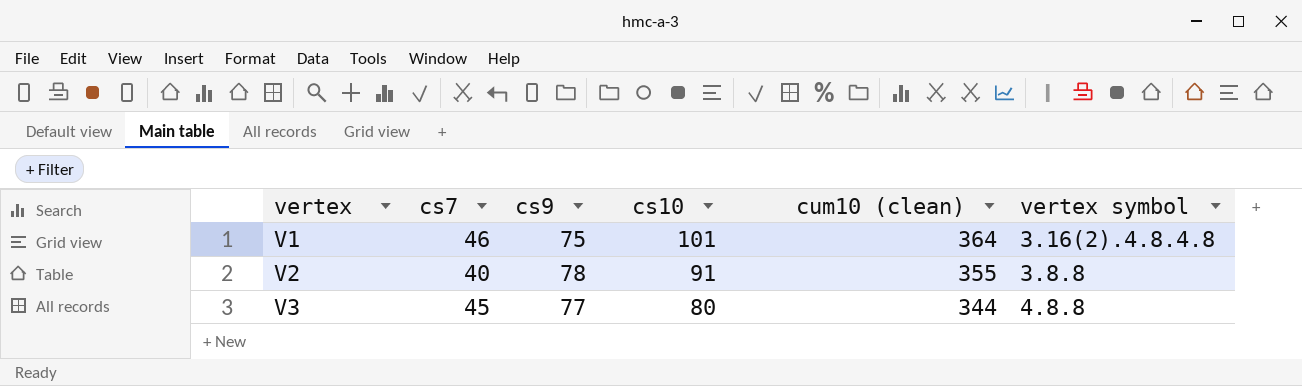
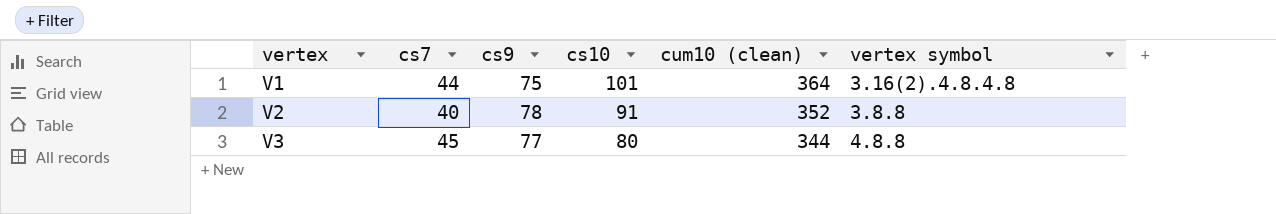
V1 | cs7: 46 -> 44
V2 | cum10 (clean): 355 -> 352

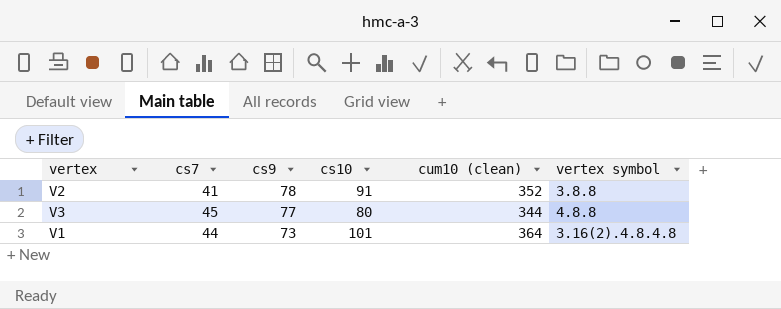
row order: vertex ascending -> cs9 descending
V2 | cs7: 40 -> 41
V1 | cs9: 75 -> 73

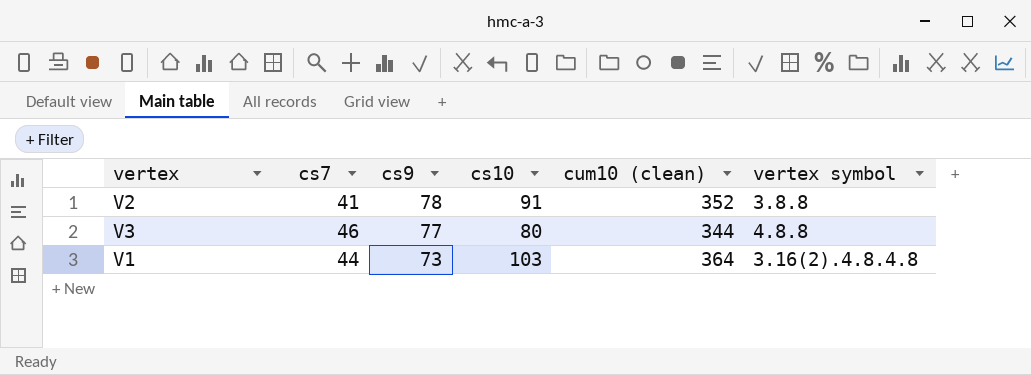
V3 | cs7: 45 -> 46
V1 | cs10: 101 -> 103

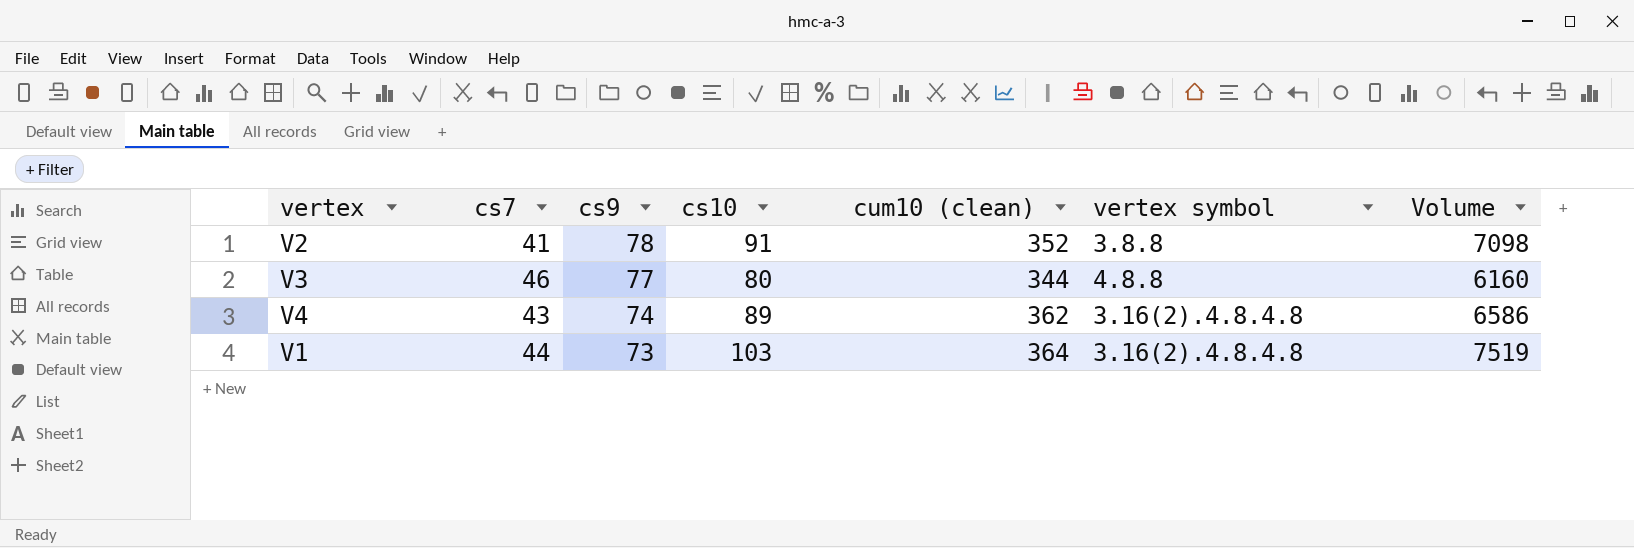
column Volume | formula: none -> [cs9] * [cs10]
row V4: none -> 43 | 74 | 89 | 362 | 3.16(2).4.8.4.8 | 6586

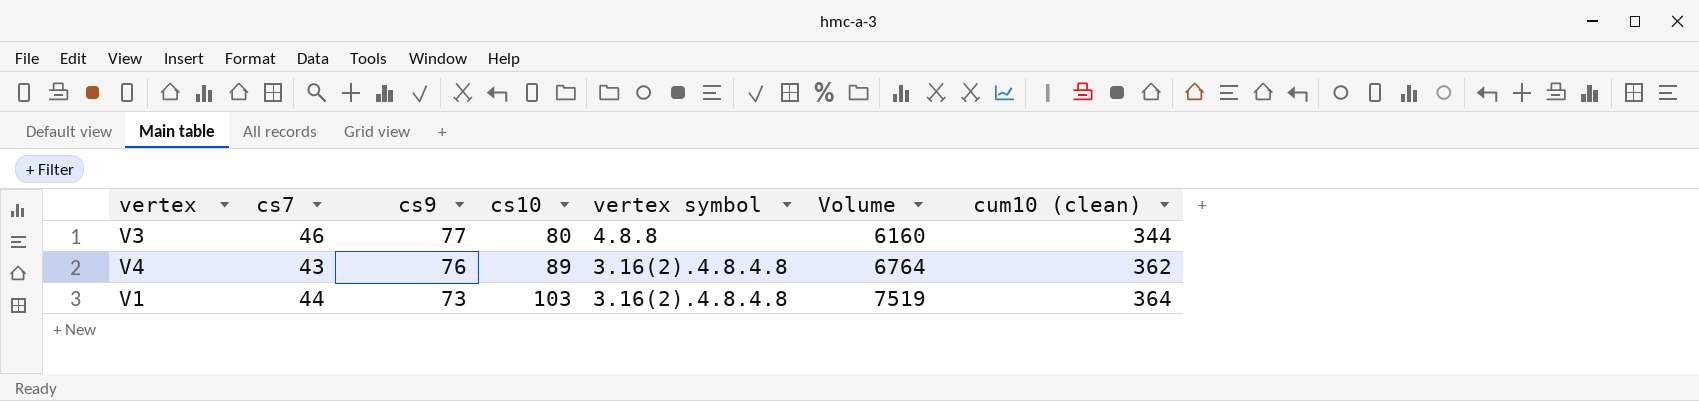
column cum10 (clean) | position: 5 -> 7
row V2: 41 | 78 | 91 | 352 | 3.8.8 | 7098 -> none
V4 | cs9: 74 -> 76
V4 | Volume: 6586 -> 6764

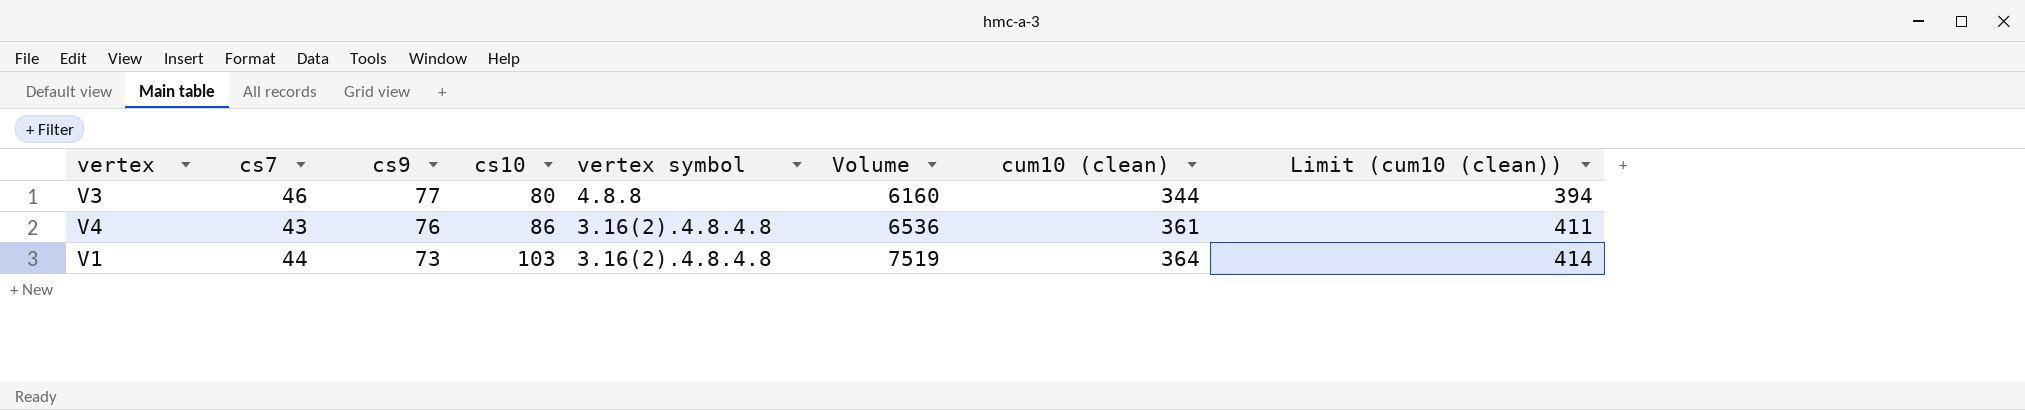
column Limit (cum10 (clean)) | formula: none -> [cum10 (clean)] + 50
V4 | cs10: 89 -> 86
V4 | Volume: 6764 -> 6536
V4 | cum10 (clean): 362 -> 361

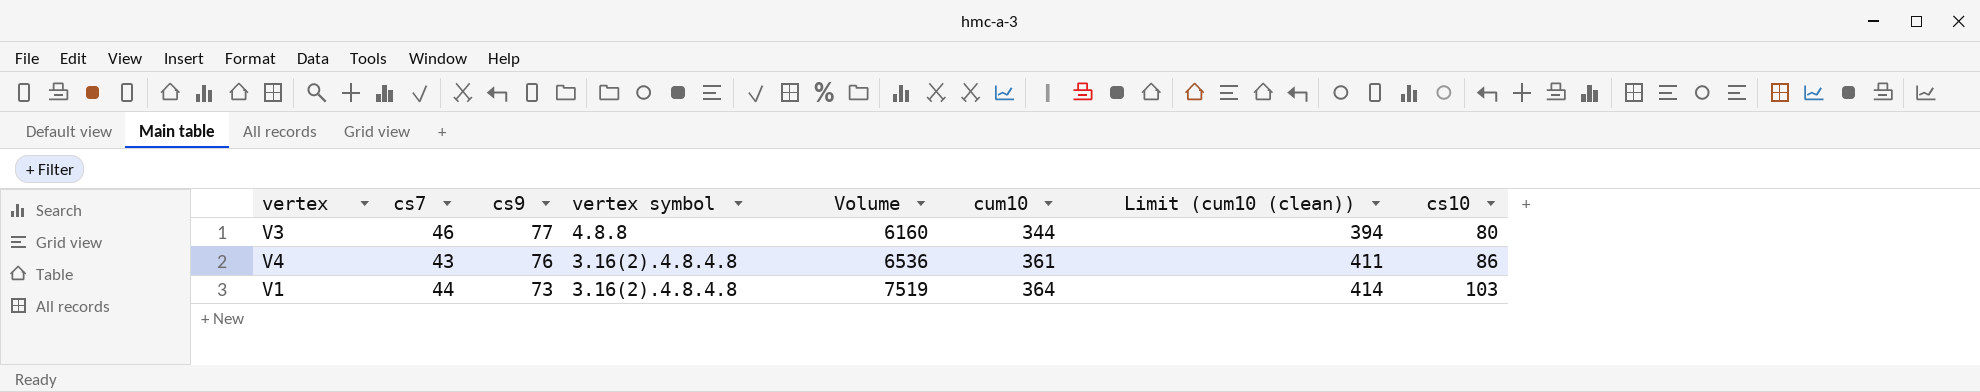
column name: cum10 (clean) -> cum10
column cs10 | position: 4 -> 8

